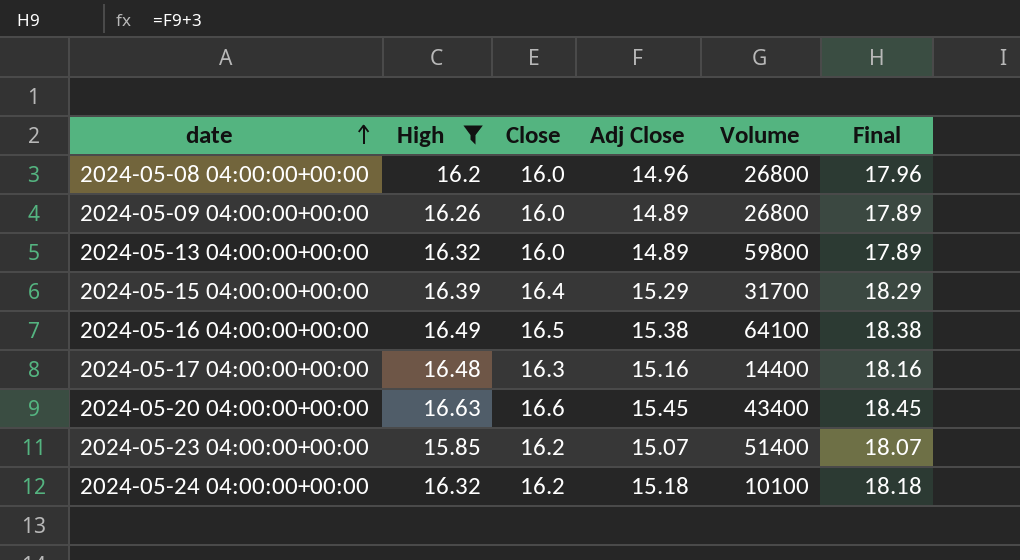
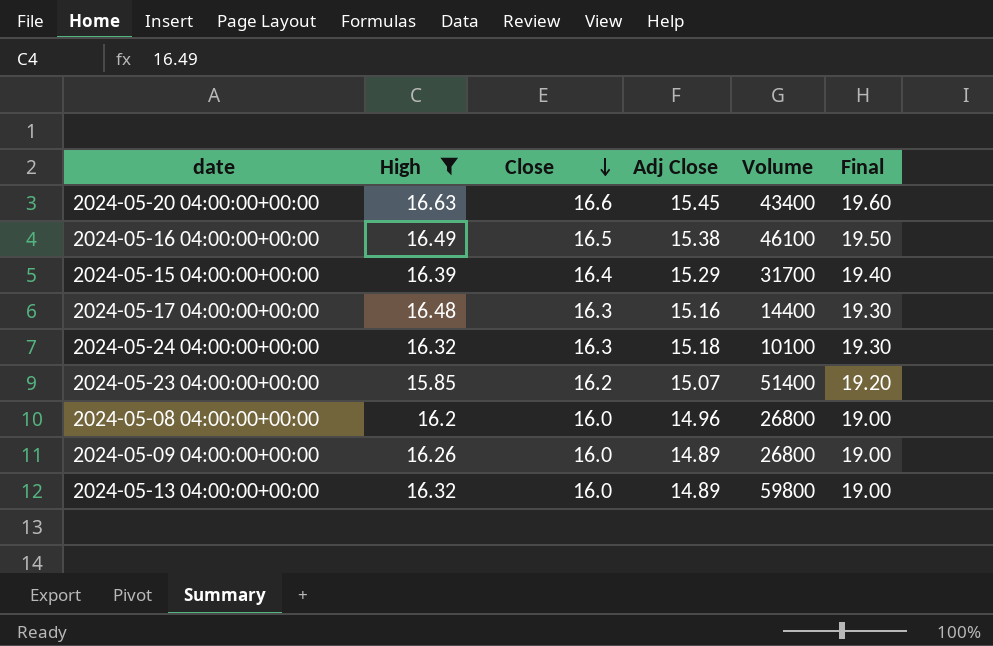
row order: date ascending -> Close descending
column Final | formula: [Adj Close] + 3 -> [Close] + 3
2024-05-16 04:00:00+00:00 | Volume: 64100 -> 46100
2024-05-24 04:00:00+00:00 | Close: 16.2 -> 16.3

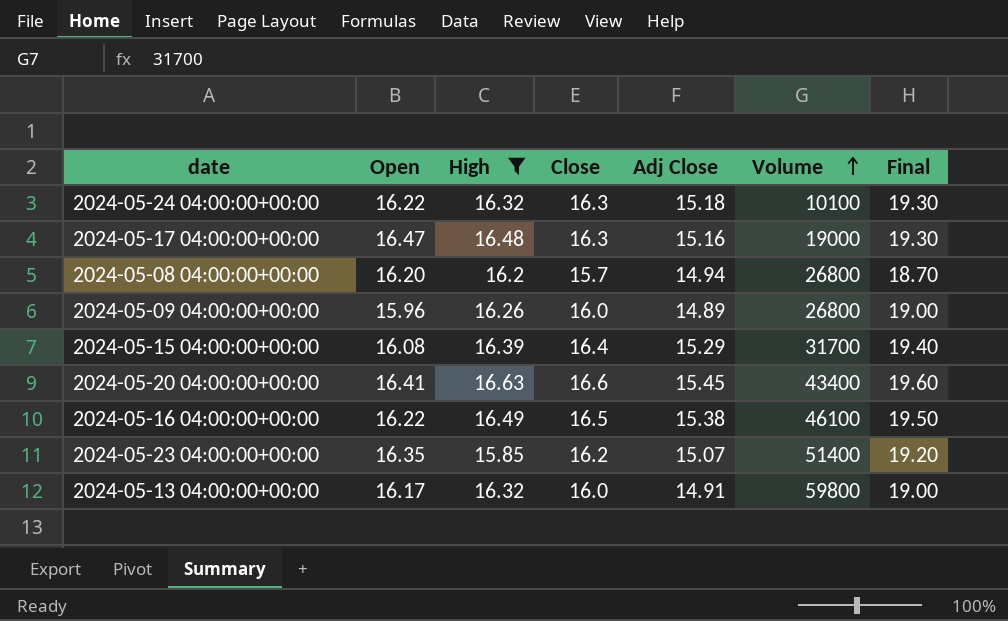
row order: Close descending -> Volume ascending
column Open | position: none -> 2
2024-05-17 04:00:00+00:00 | Volume: 14400 -> 19000
2024-05-08 04:00:00+00:00 | Close: 16.0 -> 15.7
2024-05-08 04:00:00+00:00 | Adj Close: 14.96 -> 14.94
2024-05-08 04:00:00+00:00 | Final: 19.00 -> 18.70
2024-05-13 04:00:00+00:00 | Adj Close: 14.89 -> 14.91

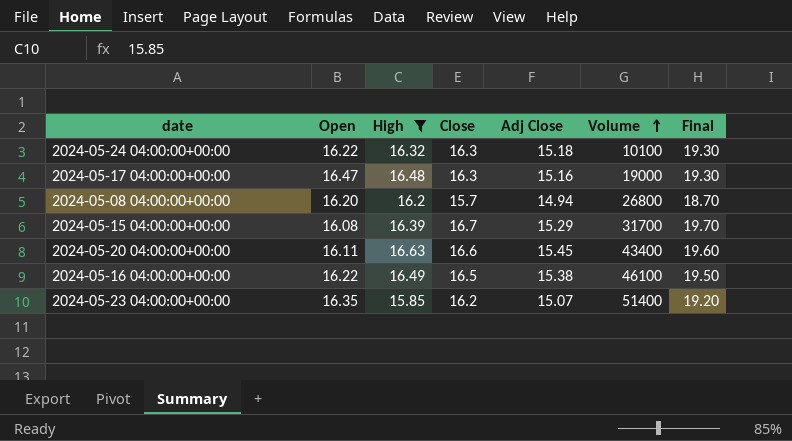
row 2024-05-09 04:00:00+00:00: 15.96 | 16.26 | 16.0 | 14.89 | 26800 | 19.00 -> none
row 2024-05-13 04:00:00+00:00: 16.17 | 16.32 | 16.0 | 14.91 | 59800 | 19.00 -> none
2024-05-15 04:00:00+00:00 | Close: 16.4 -> 16.7
2024-05-15 04:00:00+00:00 | Final: 19.40 -> 19.70
2024-05-20 04:00:00+00:00 | Open: 16.41 -> 16.11

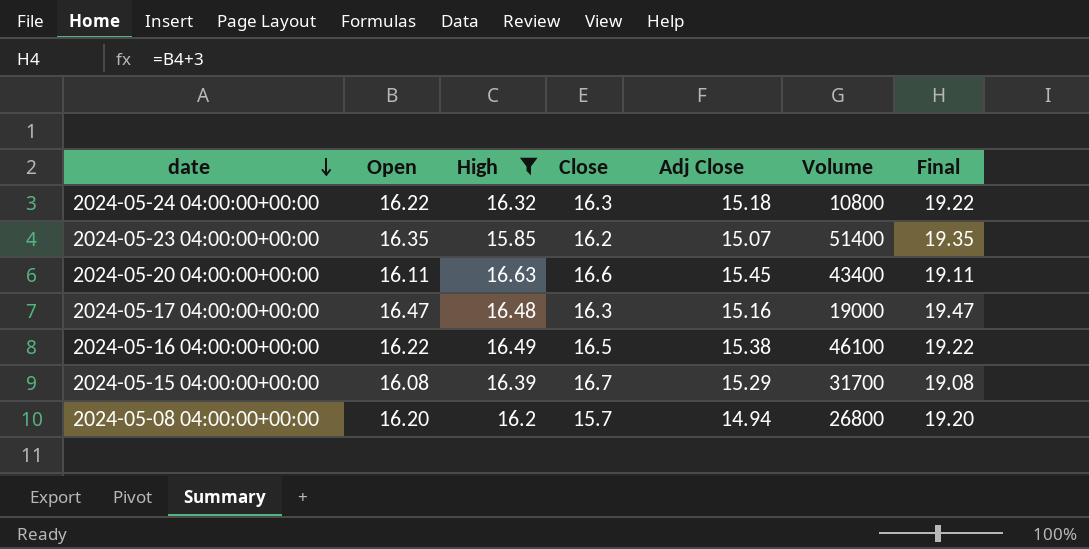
row order: Volume ascending -> date descending
column Final | formula: [Close] + 3 -> [Open] + 3
2024-05-24 04:00:00+00:00 | Volume: 10100 -> 10800

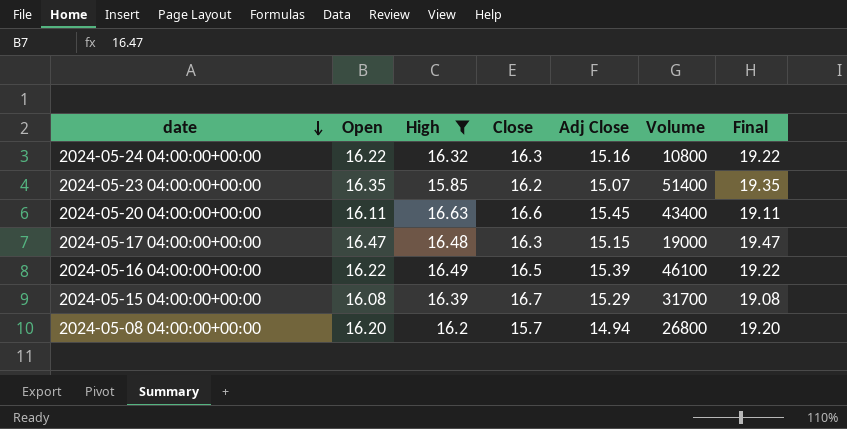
2024-05-24 04:00:00+00:00 | Adj Close: 15.18 -> 15.16
2024-05-17 04:00:00+00:00 | Adj Close: 15.16 -> 15.15
2024-05-16 04:00:00+00:00 | Adj Close: 15.38 -> 15.39

